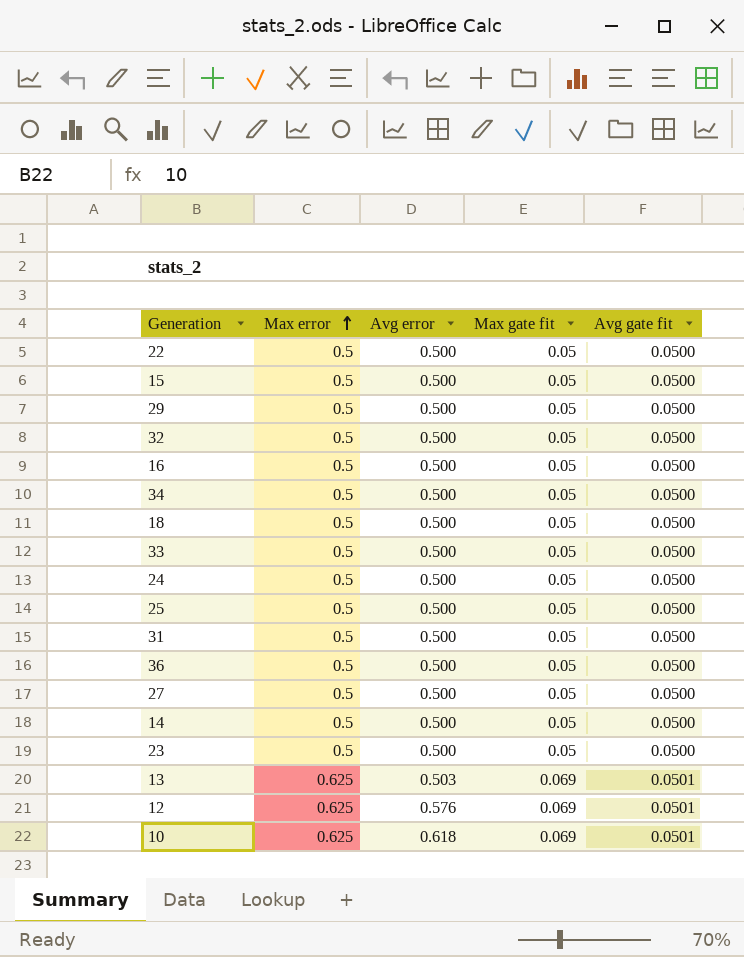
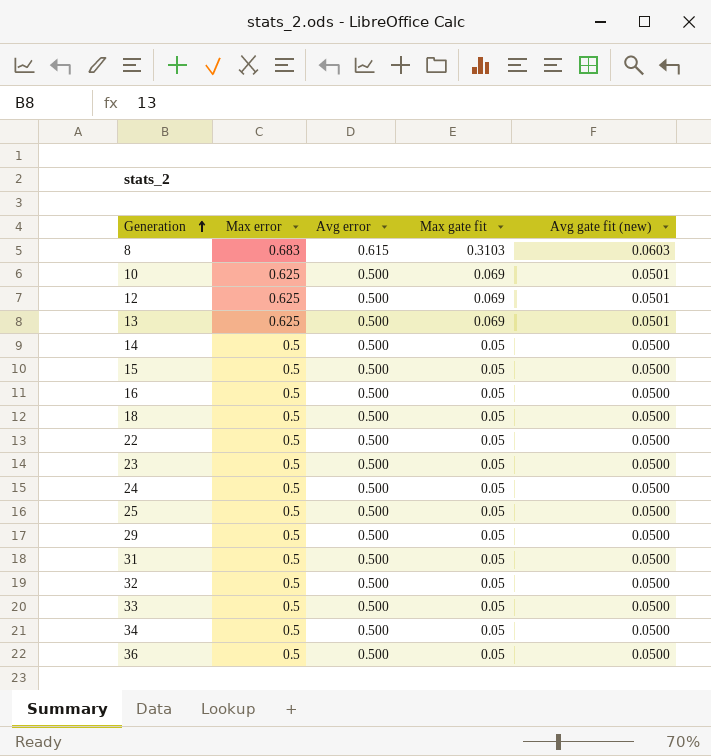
row order: Max error ascending -> Generation ascending
column name: Avg gate fit -> Avg gate fit (new)
row 27: 0.5 | 0.500 | 0.05 | 0.0500 -> none
row 8: none -> 0.683 | 0.615 | 0.3103 | 0.0603
10 | Avg error: 0.618 -> 0.500
12 | Avg error: 0.576 -> 0.500
13 | Avg error: 0.503 -> 0.500

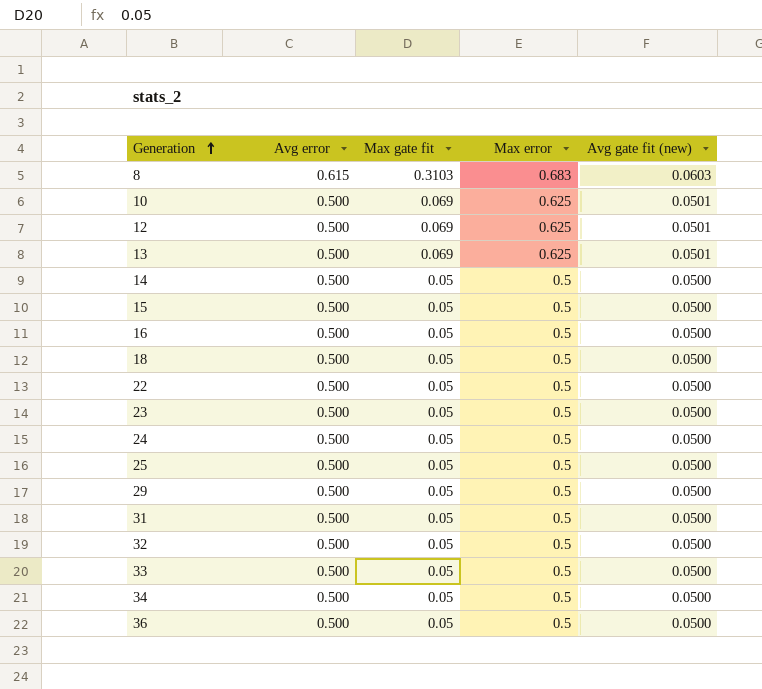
column Max error | position: 2 -> 4

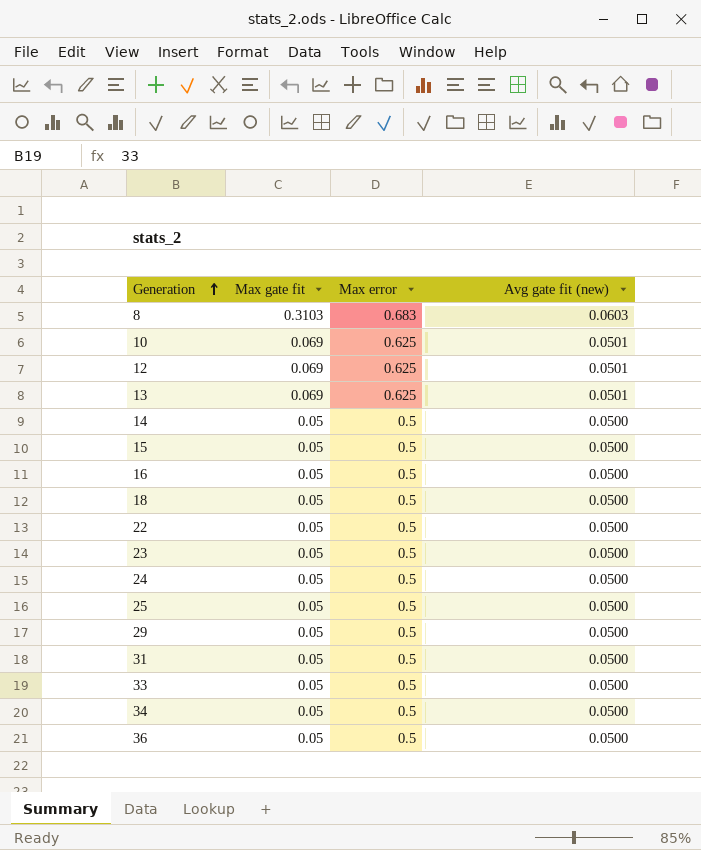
column Avg error | position: 2 -> none
row 32: 0.500 | 0.05 | 0.5 | 0.0500 -> none

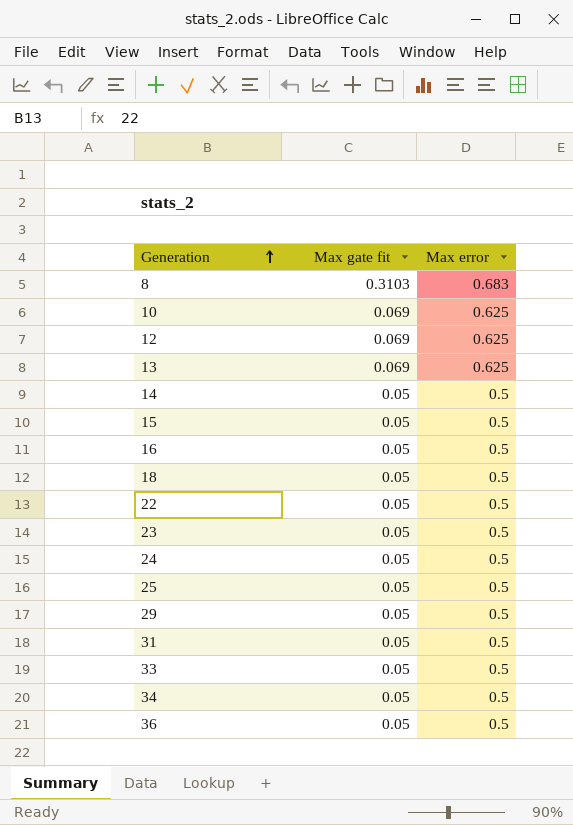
column Avg gate fit (new) | position: 4 -> none

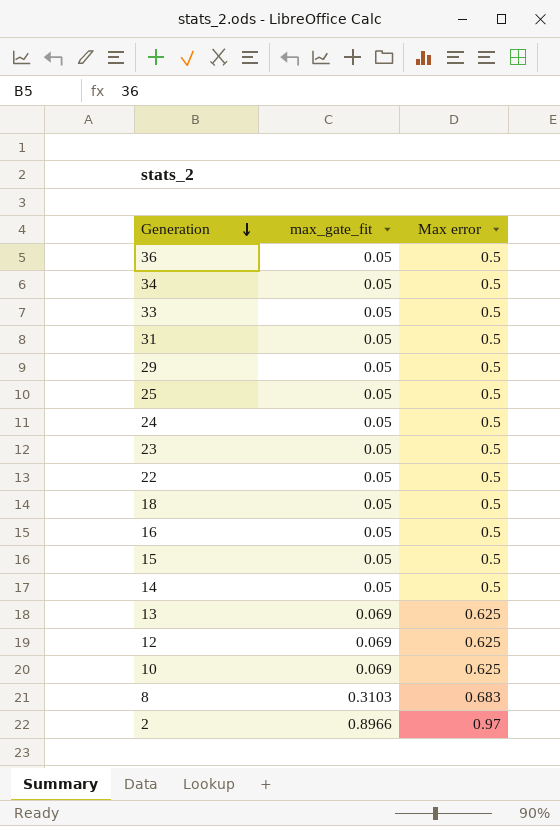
row order: Generation ascending -> Generation descending
column name: Max gate fit -> max_gate_fit
row 2: none -> 0.8966 | 0.97

